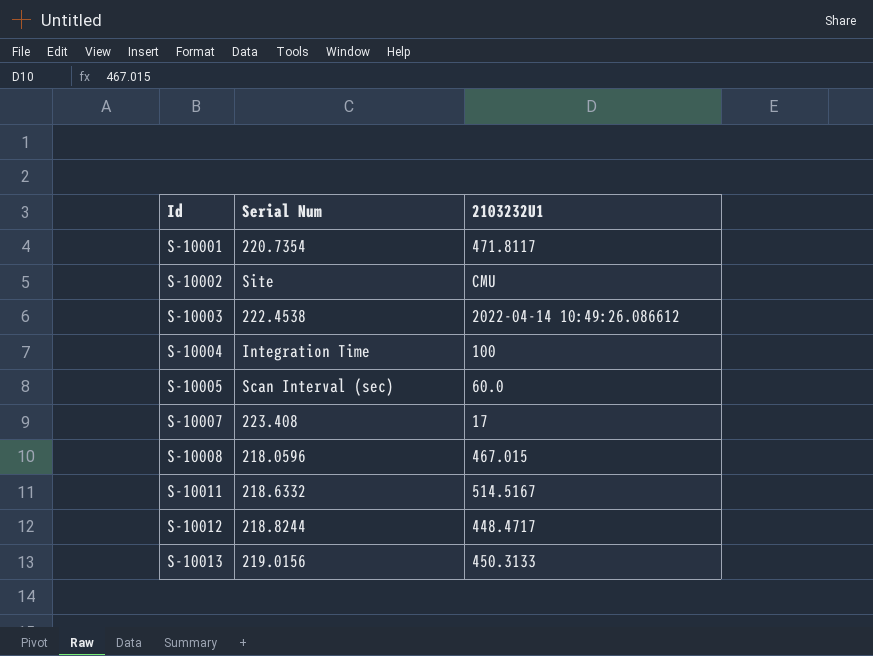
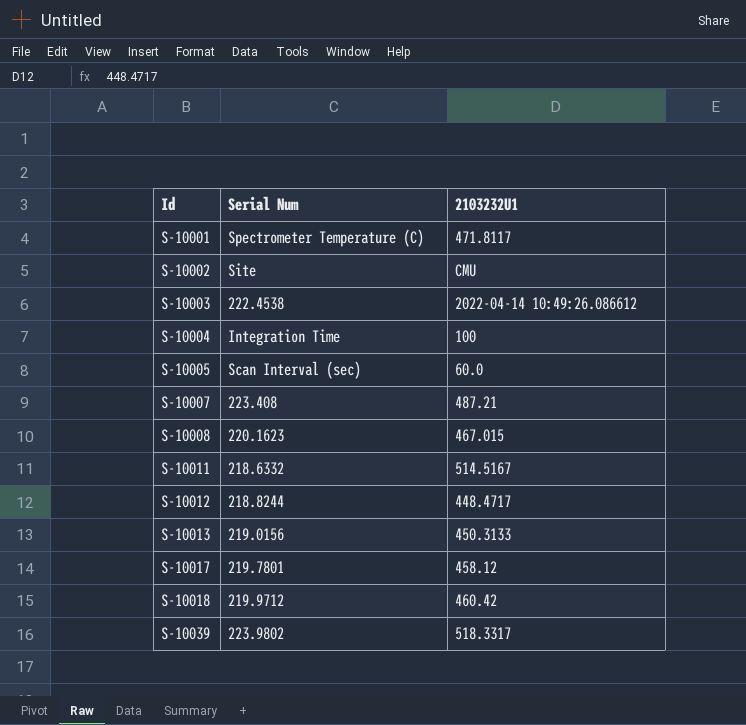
S-10001 | Serial Num: 220.7354 -> Spectrometer Temperature (C)
S-10007 | 2103232U1: 17 -> 487.21
S-10008 | Serial Num: 218.0596 -> 220.1623
row S-10017: none -> 219.7801 | 458.12
row S-10018: none -> 219.9712 | 460.42
row S-10039: none -> 223.9802 | 518.3317

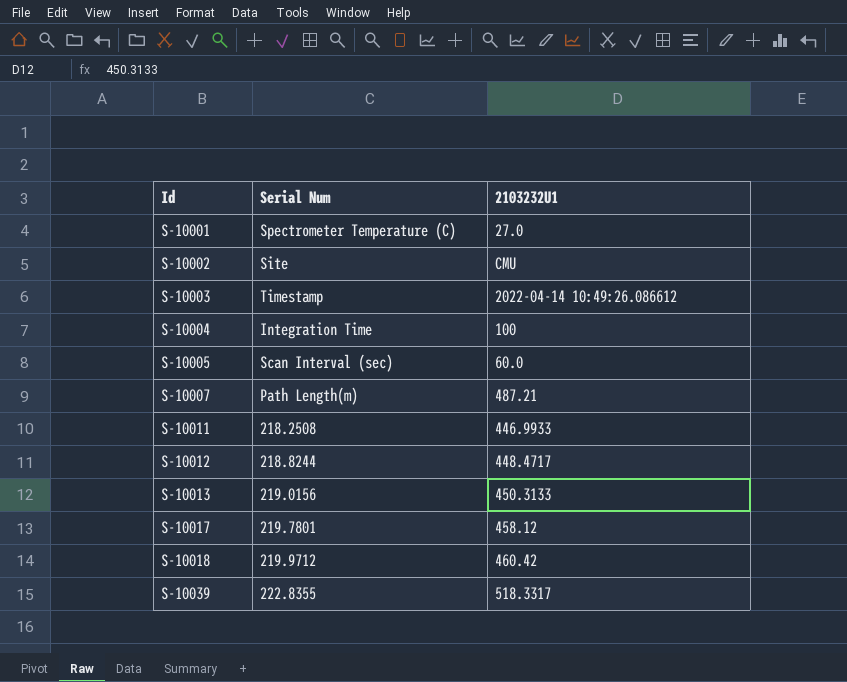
row S-10008: 220.1623 | 467.015 -> none
S-10001 | 2103232U1: 471.8117 -> 27.0
S-10003 | Serial Num: 222.4538 -> Timestamp
S-10007 | Serial Num: 223.408 -> Path Length(m)
S-10011 | Serial Num: 218.6332 -> 218.2508
S-10011 | 2103232U1: 514.5167 -> 446.9933
S-10039 | Serial Num: 223.9802 -> 222.8355

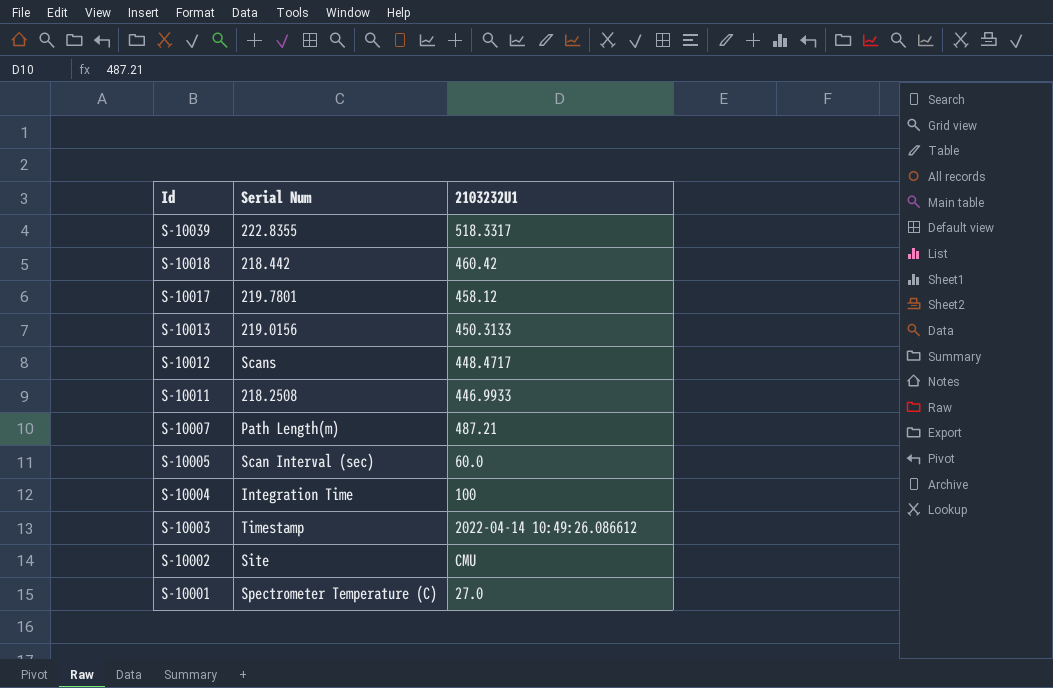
row order: Id ascending -> Id descending
S-10018 | Serial Num: 219.9712 -> 218.442
S-10012 | Serial Num: 218.8244 -> Scans

